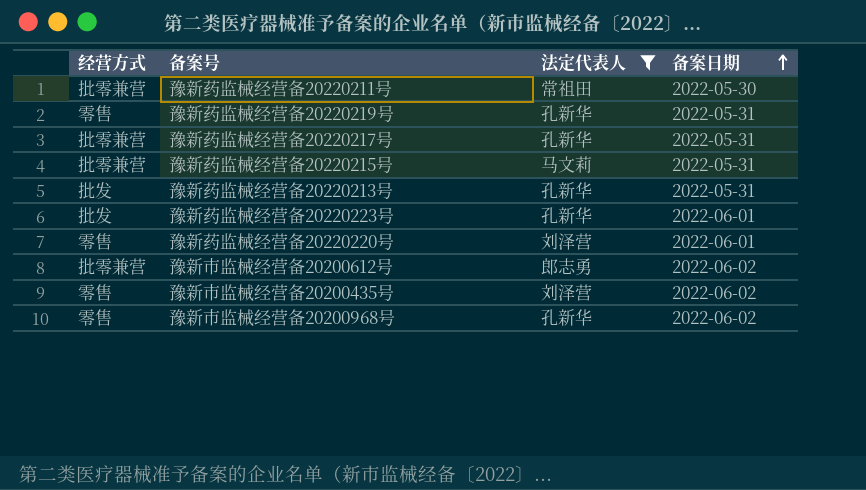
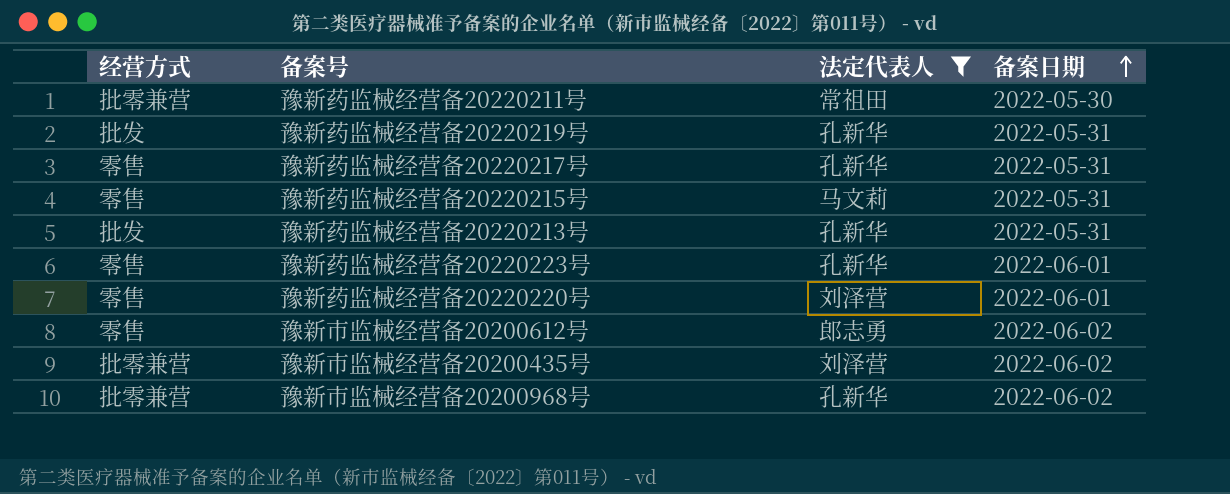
豫新药监械经营备20220219号 | 经营方式: 零售 -> 批发
豫新药监械经营备20220217号 | 经营方式: 批零兼营 -> 零售
豫新药监械经营备20220215号 | 经营方式: 批零兼营 -> 零售
豫新药监械经营备20220223号 | 经营方式: 批发 -> 零售
豫新市监械经营备20200612号 | 经营方式: 批零兼营 -> 零售
豫新市监械经营备20200435号 | 经营方式: 零售 -> 批零兼营
豫新市监械经营备20200968号 | 经营方式: 零售 -> 批零兼营

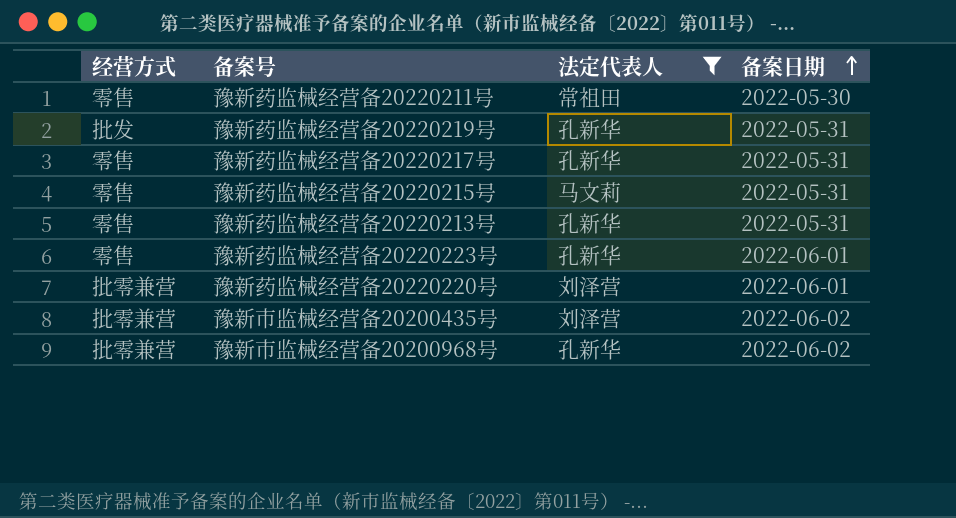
row 豫新市监械经营备20200612号: 零售 | 郎志勇 | 2022-06-02 -> none
豫新药监械经营备20220211号 | 经营方式: 批零兼营 -> 零售
豫新药监械经营备20220213号 | 经营方式: 批发 -> 零售
豫新药监械经营备20220220号 | 经营方式: 零售 -> 批零兼营

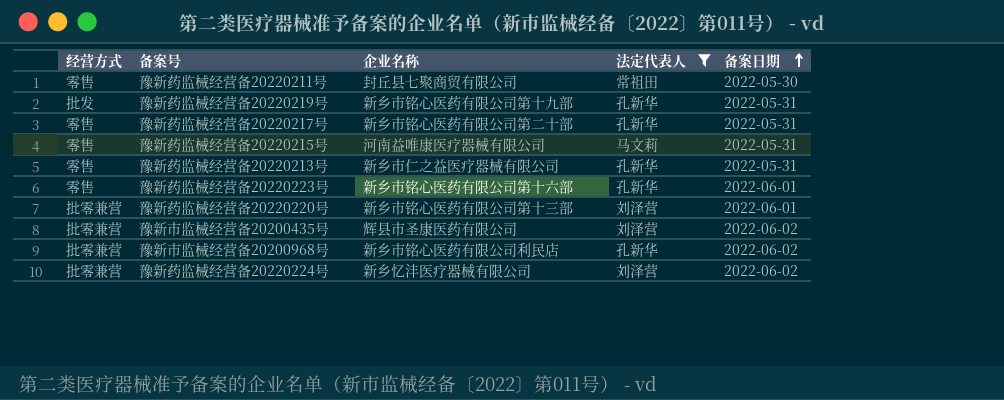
column 企业名称 | position: none -> 3
row 豫新药监械经营备20220224号: none -> 批零兼营 | 新乡忆沣医疗器械有限公司 | 刘泽营 | 2022-06-02

